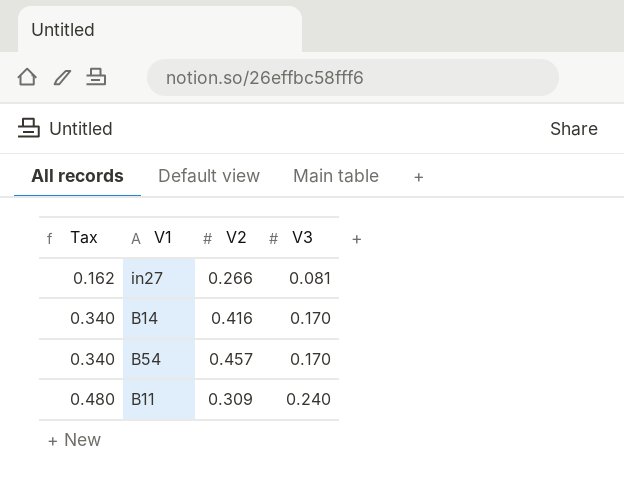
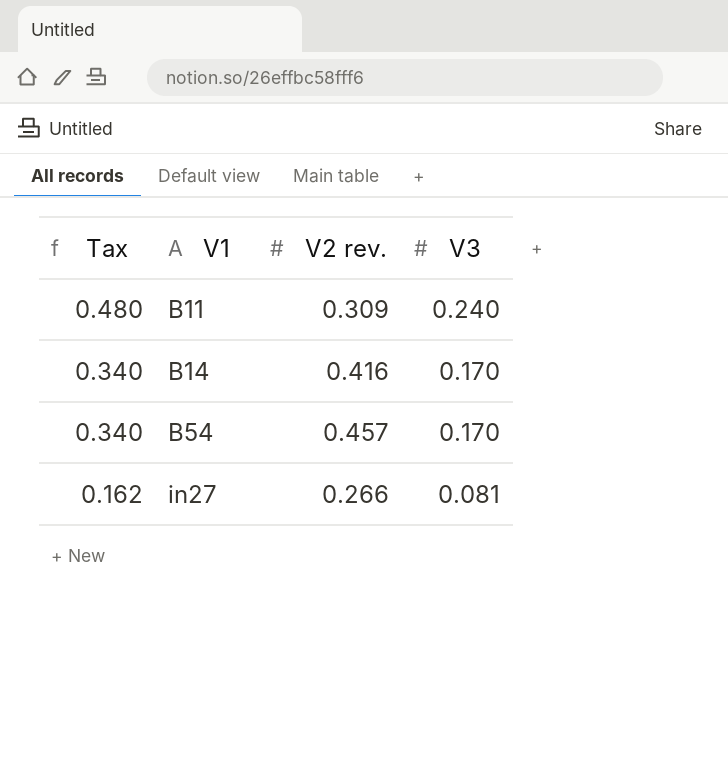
row order: Tax ascending -> Tax descending
column name: V2 -> V2 rev.

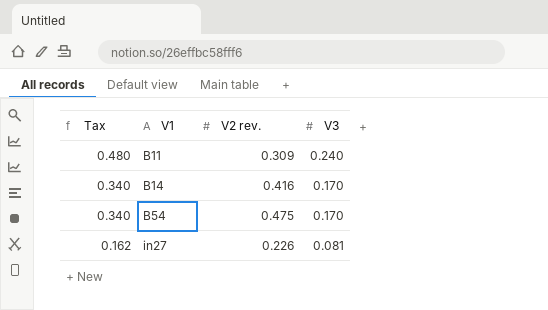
B54 | V2 rev.: 0.457 -> 0.475
in27 | V2 rev.: 0.266 -> 0.226

